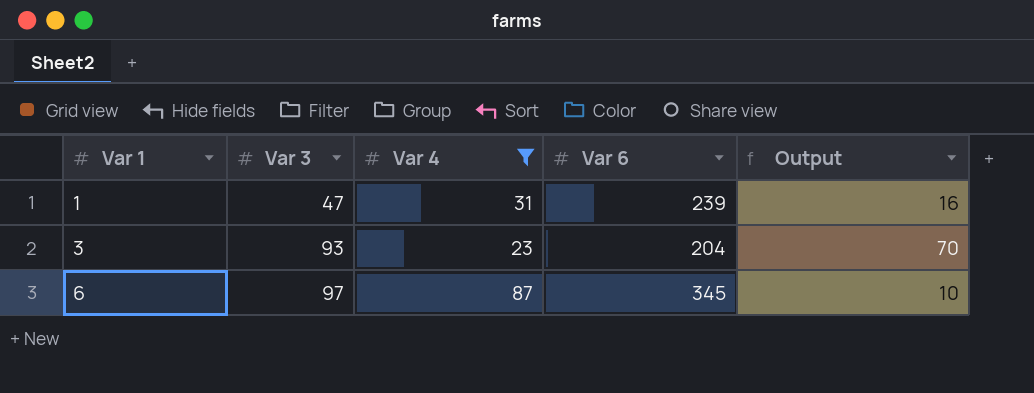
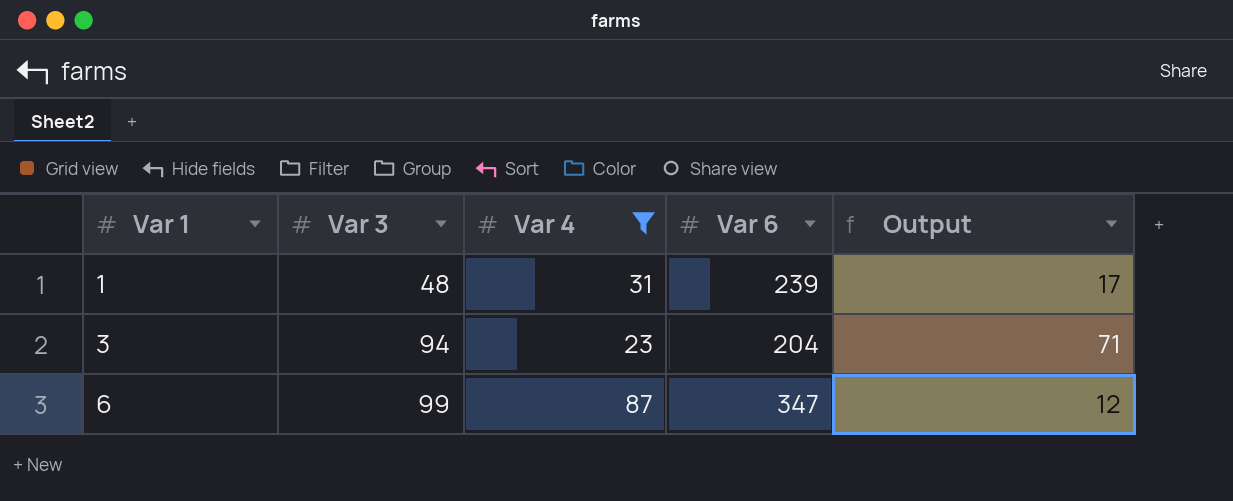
1 | Var 3: 47 -> 48
1 | Output: 16 -> 17
3 | Var 3: 93 -> 94
3 | Output: 70 -> 71
6 | Var 3: 97 -> 99
6 | Var 6: 345 -> 347
6 | Output: 10 -> 12

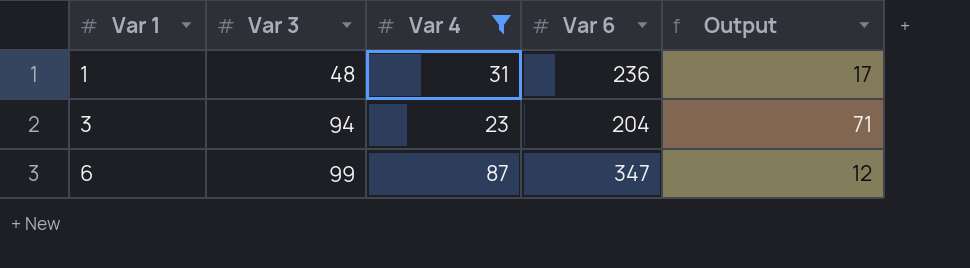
1 | Var 6: 239 -> 236

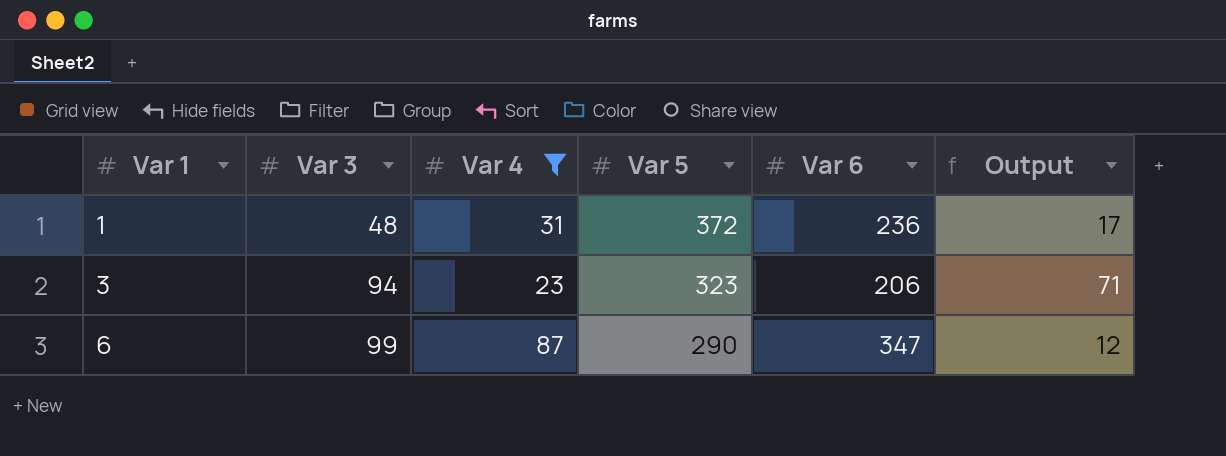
column Var 5 | position: none -> 4
3 | Var 6: 204 -> 206

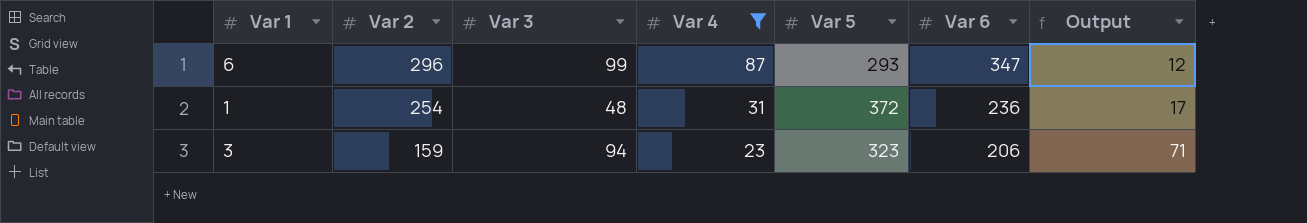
row order: Var 1 ascending -> Var 2 descending
column Var 2 | position: none -> 2
6 | Var 5: 290 -> 293

